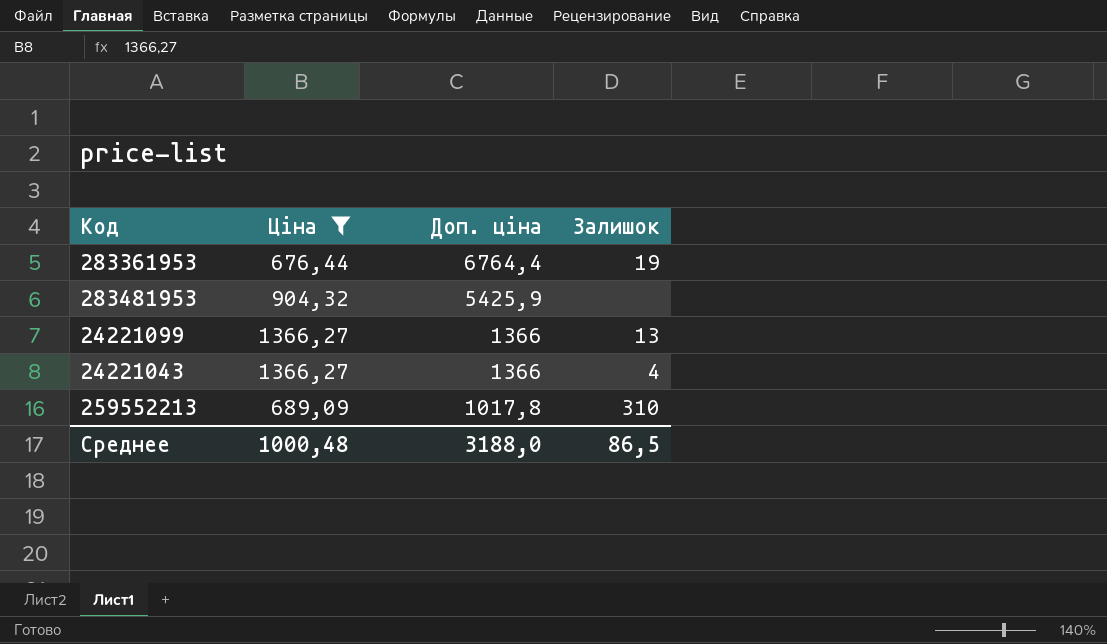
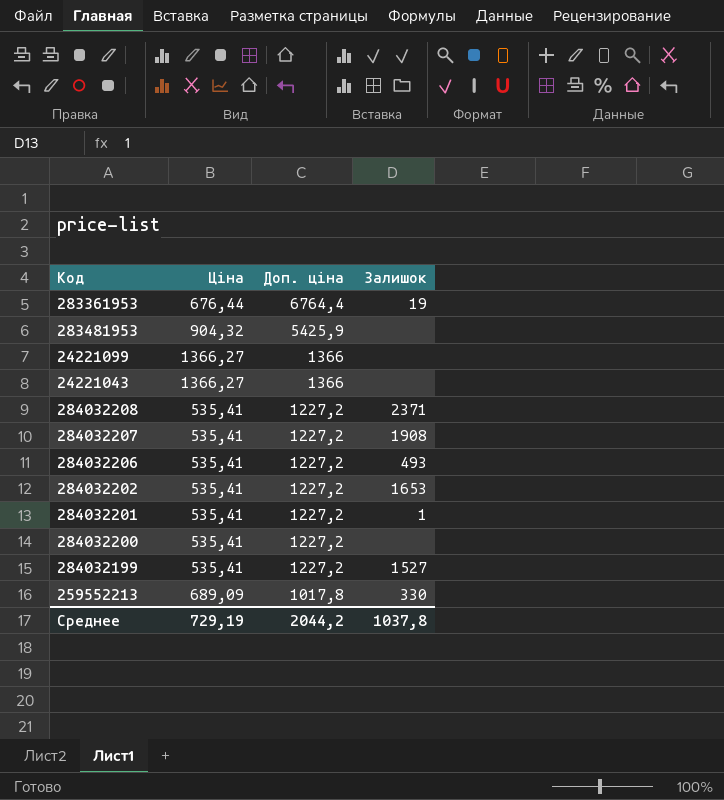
filter: Ціна != 535,41 -> none
24221099 | Залишок: 13 -> none
24221043 | Залишок: 4 -> none
259552213 | Залишок: 310 -> 330
Среднее | Ціна: 1000,48 -> 729,19
Среднее | Доп. ціна: 3188,0 -> 2044,2
Среднее | Залишок: 86,5 -> 1037,8

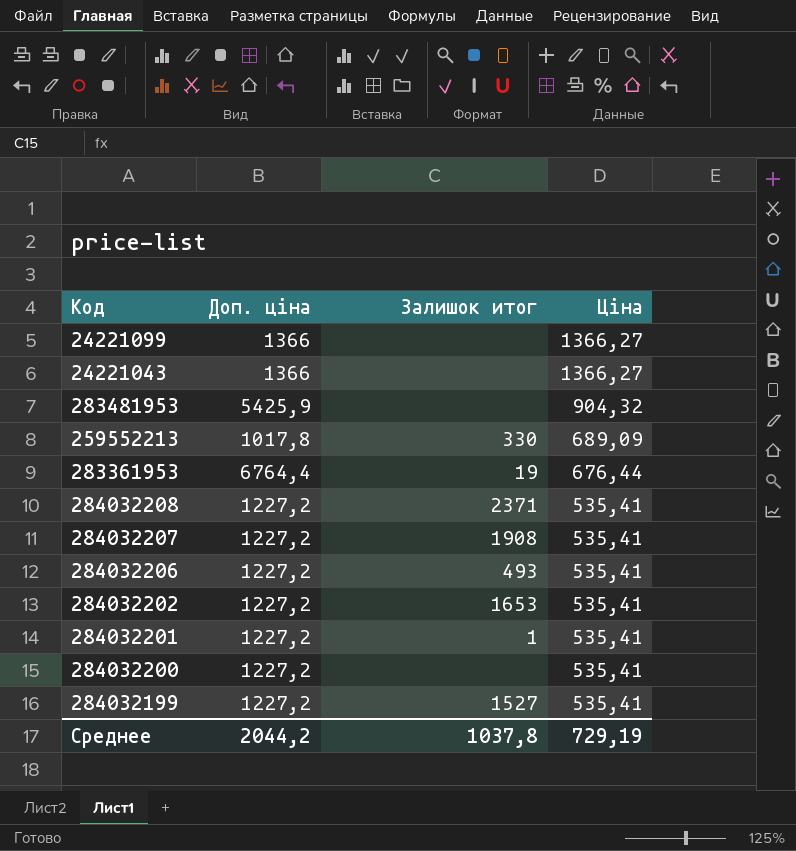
row order: Доп. ціна descending -> Ціна descending
column name: Залишок -> Залишок итог
column Ціна | position: 2 -> 4

